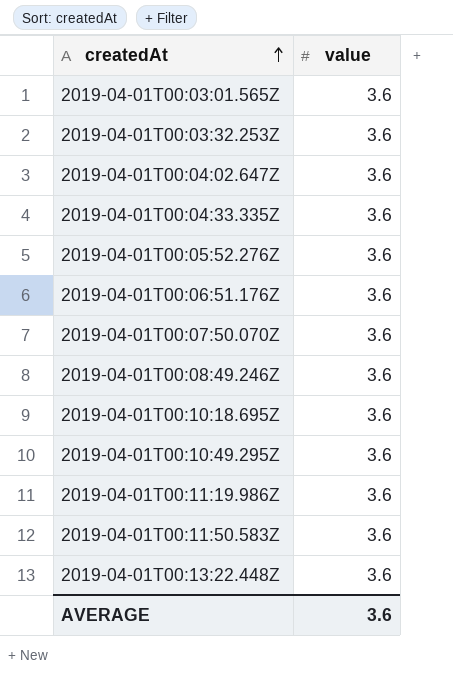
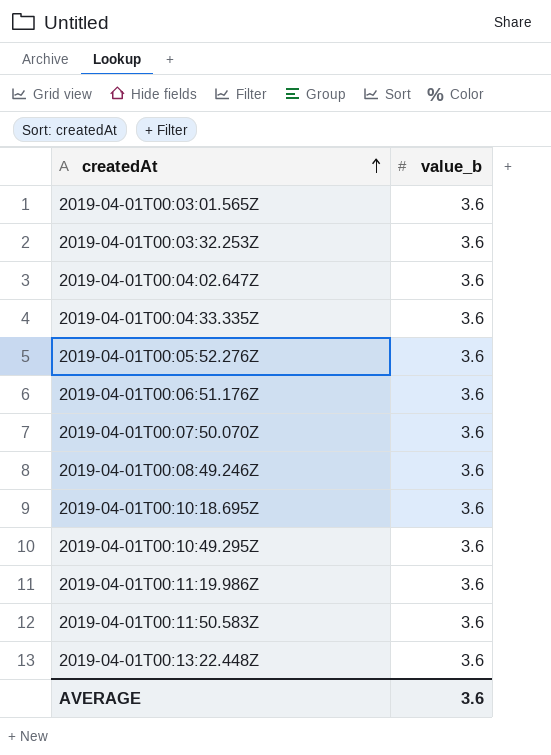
column name: value -> value_b

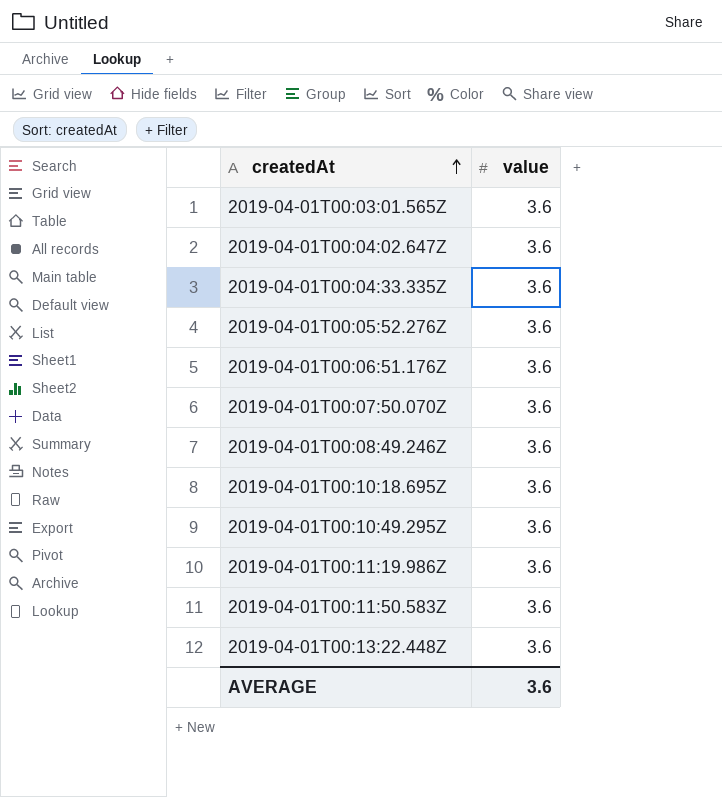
column name: value_b -> value
row 2019-04-01T00:03:32.253Z: 3.6 -> none

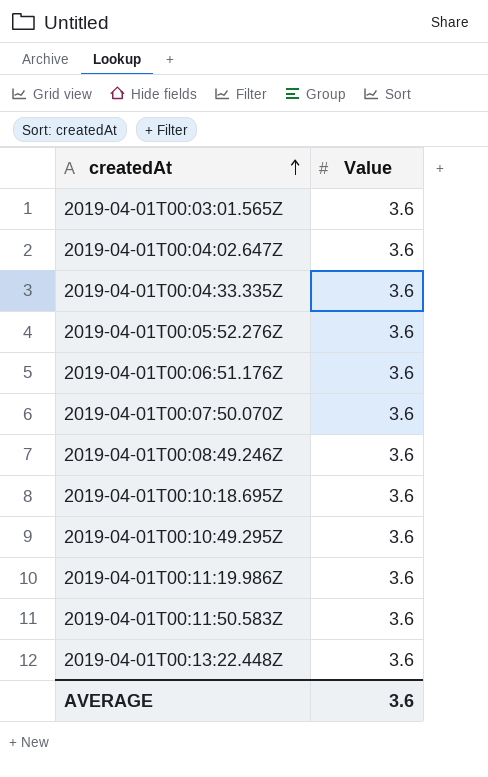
column name: value -> Value

